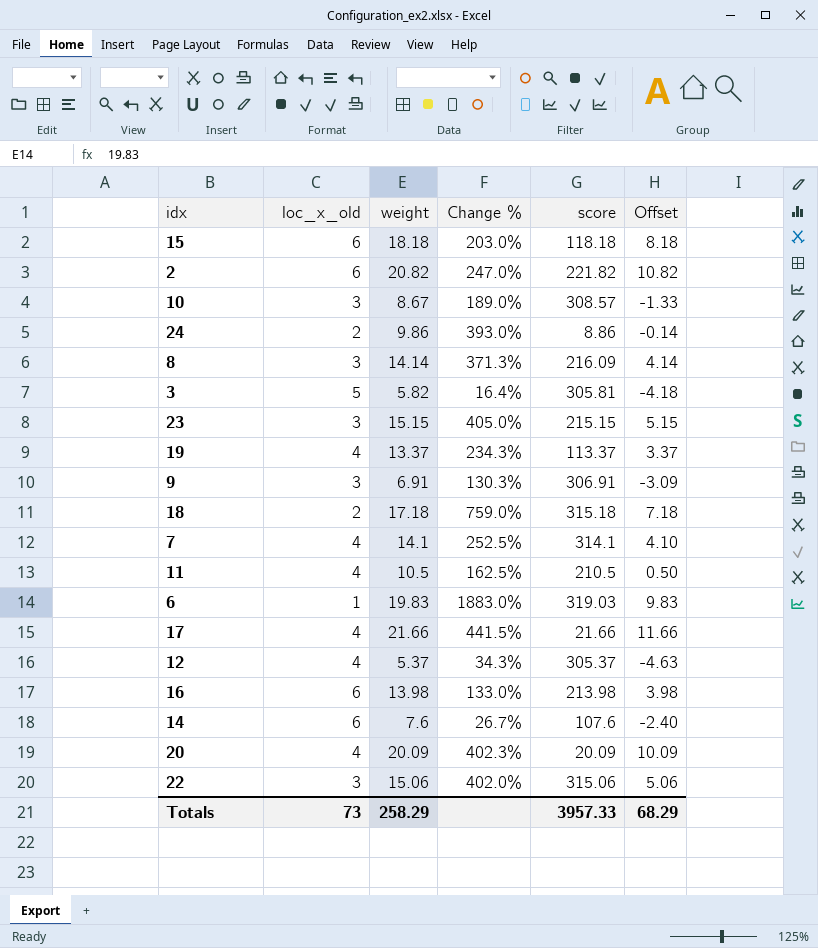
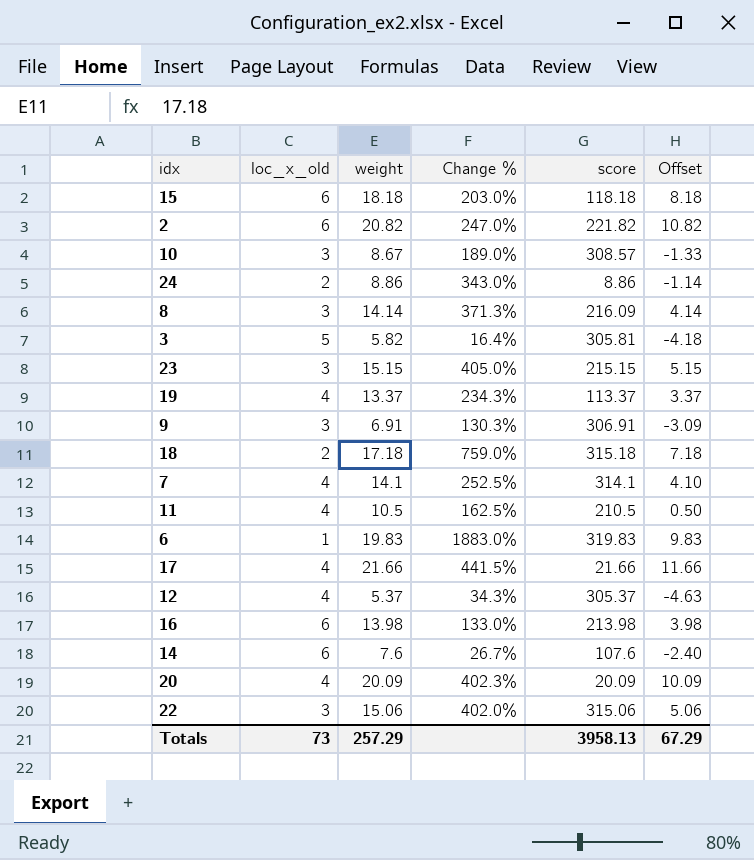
24 | weight: 9.86 -> 8.86
24 | Change %: 393.0% -> 343.0%
24 | Offset: -0.14 -> -1.14
6 | score: 319.03 -> 319.83
Totals | weight: 258.29 -> 257.29
Totals | score: 3957.33 -> 3958.13
Totals | Offset: 68.29 -> 67.29

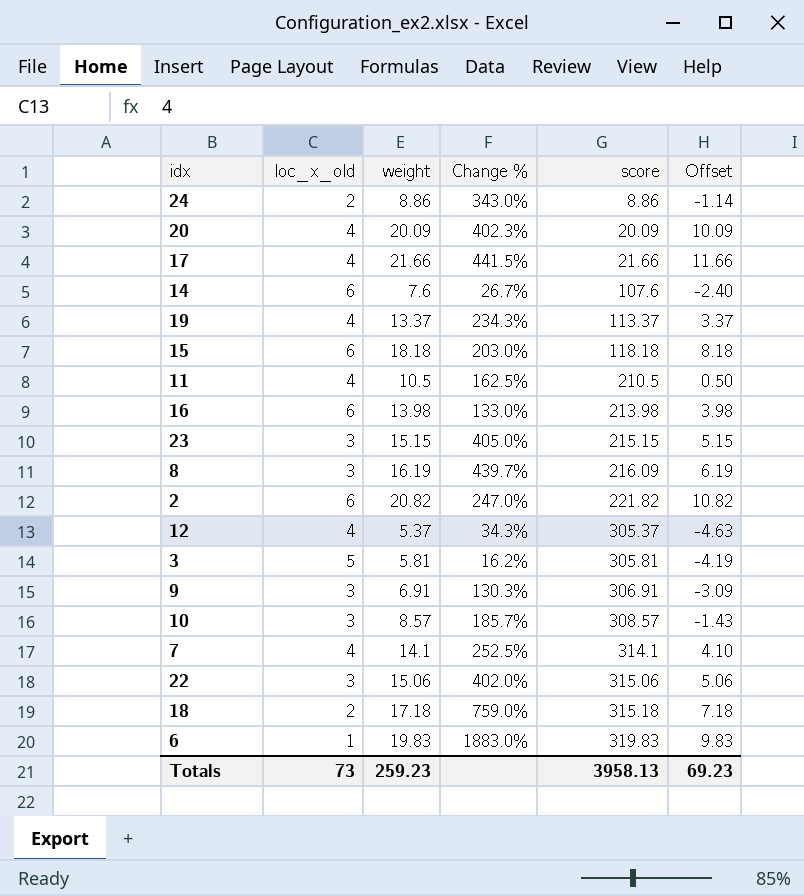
row order: none -> score ascending
8 | weight: 14.14 -> 16.19
8 | Change %: 371.3% -> 439.7%
8 | Offset: 4.14 -> 6.19
3 | weight: 5.82 -> 5.81
3 | Change %: 16.4% -> 16.2%
3 | Offset: -4.18 -> -4.19
10 | weight: 8.67 -> 8.57
10 | Change %: 189.0% -> 185.7%
10 | Offset: -1.33 -> -1.43
Totals | weight: 257.29 -> 259.23
Totals | Offset: 67.29 -> 69.23

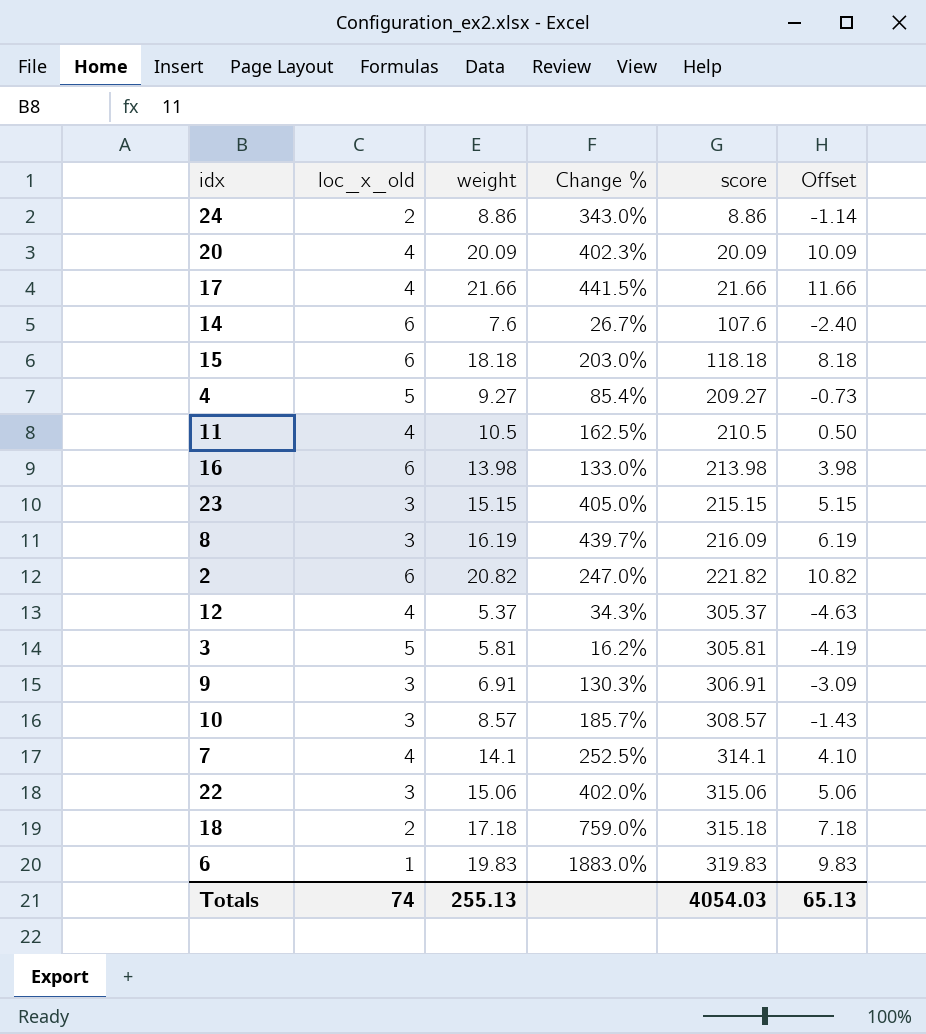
row 19: 4 | 13.37 | 234.3% | 113.37 | 3.37 -> none
row 4: none -> 5 | 9.27 | 85.4% | 209.27 | -0.73
Totals | loc_x_old: 73 -> 74
Totals | weight: 259.23 -> 255.13
Totals | score: 3958.13 -> 4054.03
Totals | Offset: 69.23 -> 65.13

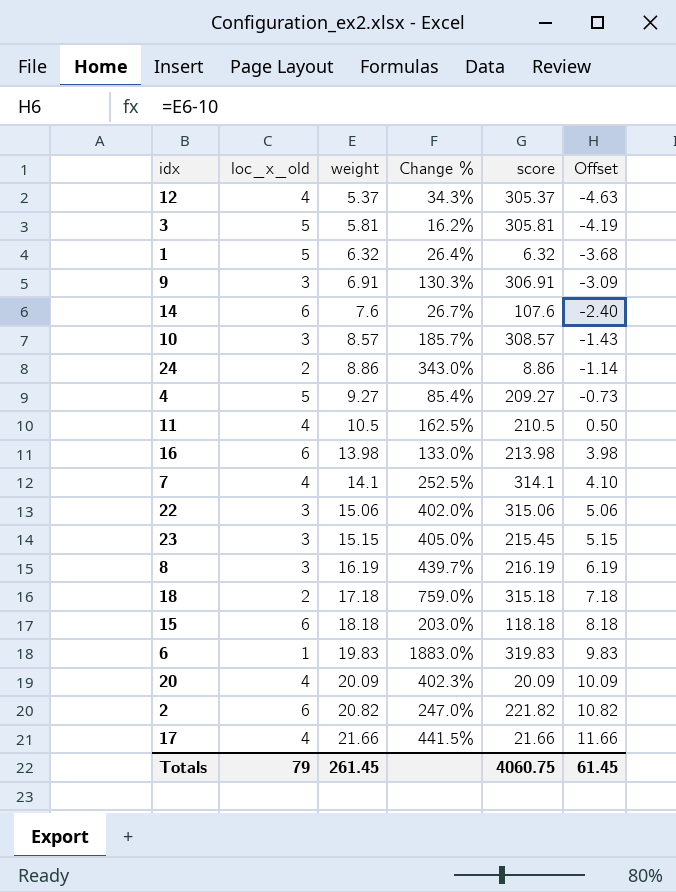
row order: score ascending -> weight ascending
row 1: none -> 5 | 6.32 | 26.4% | 6.32 | -3.68
23 | score: 215.15 -> 215.45
8 | score: 216.09 -> 216.19
Totals | loc_x_old: 74 -> 79
Totals | weight: 255.13 -> 261.45
Totals | score: 4054.03 -> 4060.75
Totals | Offset: 65.13 -> 61.45

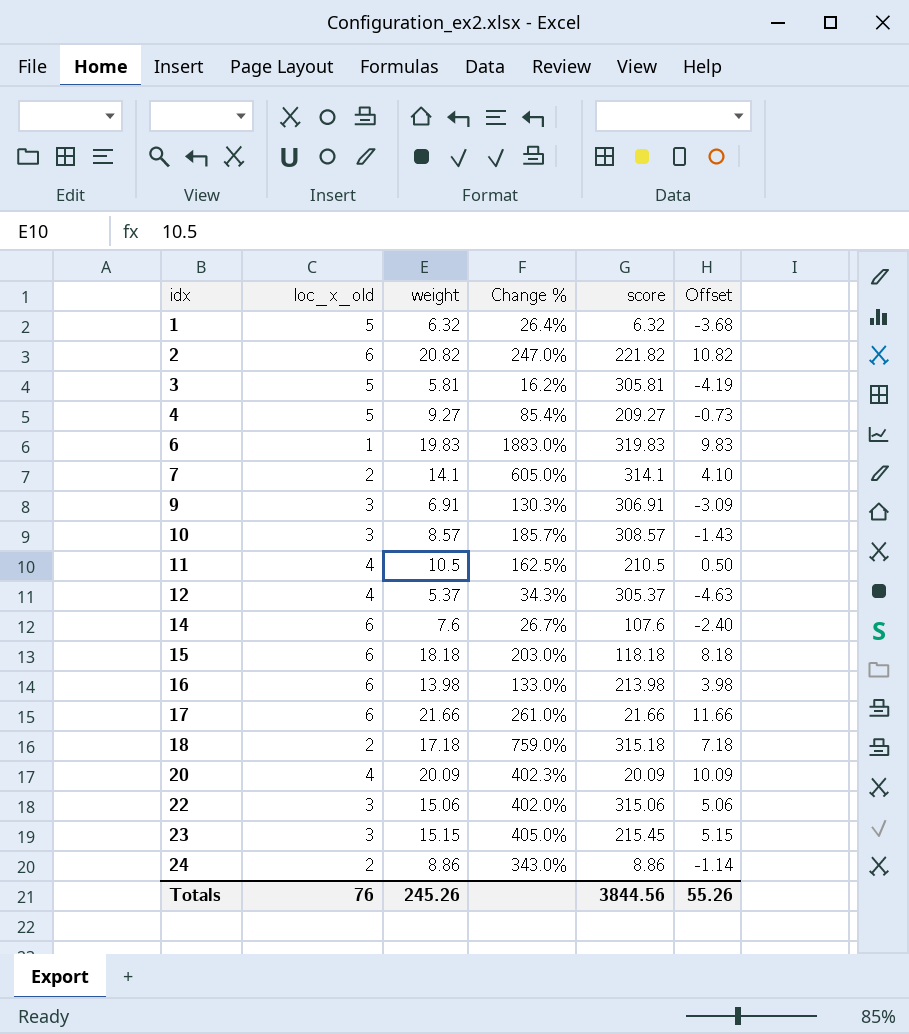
row order: weight ascending -> idx ascending
row 8: 3 | 16.19 | 439.7% | 216.19 | 6.19 -> none
7 | loc_x_old: 4 -> 2
7 | Change %: 252.5% -> 605.0%
17 | loc_x_old: 4 -> 6
17 | Change %: 441.5% -> 261.0%
Totals | loc_x_old: 79 -> 76
Totals | weight: 261.45 -> 245.26
Totals | score: 4060.75 -> 3844.56
Totals | Offset: 61.45 -> 55.26

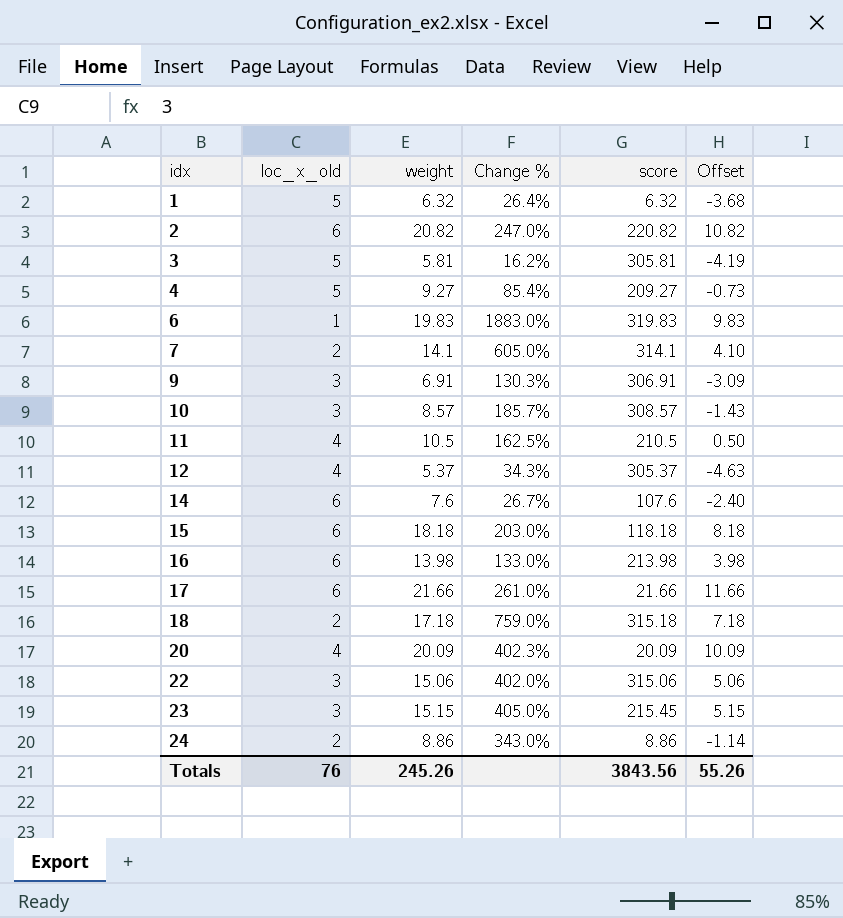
2 | score: 221.82 -> 220.82
Totals | score: 3844.56 -> 3843.56

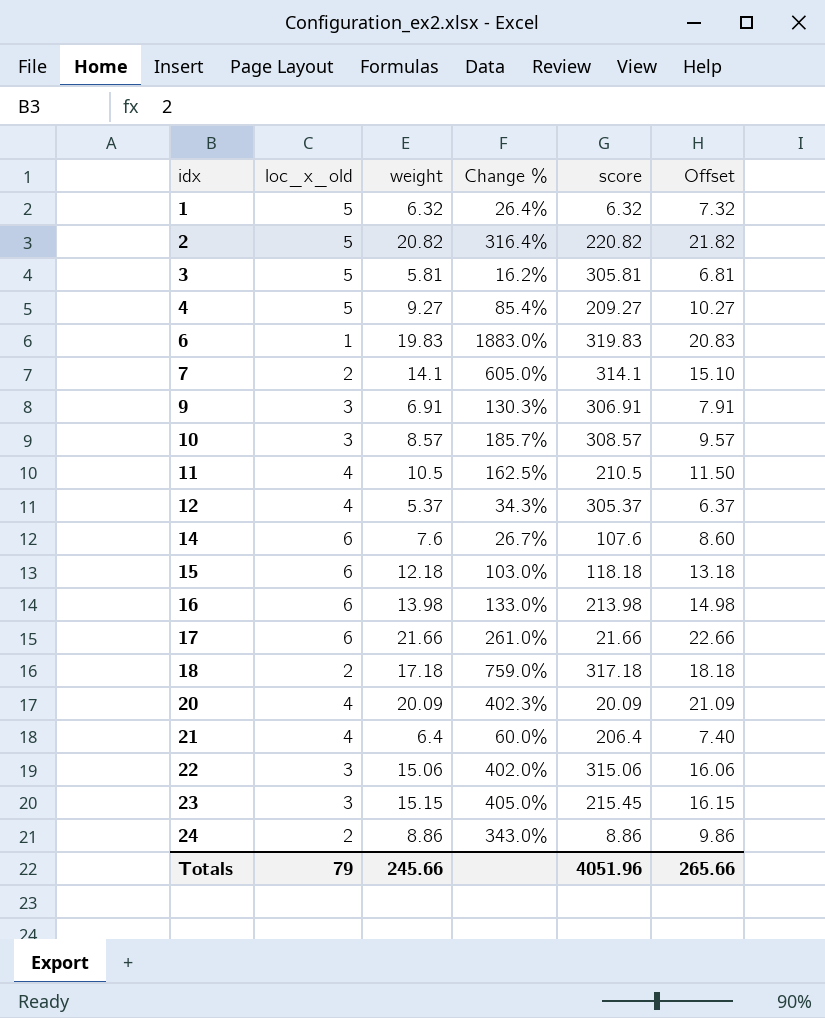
column Offset | formula: [weight] - 10 -> [weight] + 1
2 | loc_x_old: 6 -> 5
2 | Change %: 247.0% -> 316.4%
15 | weight: 18.18 -> 12.18
15 | Change %: 203.0% -> 103.0%
18 | score: 315.18 -> 317.18
row 21: none -> 4 | 6.4 | 60.0% | 206.4 | 7.40
Totals | loc_x_old: 76 -> 79
Totals | weight: 245.26 -> 245.66
Totals | score: 3843.56 -> 4051.96
Totals | Offset: 55.26 -> 265.66

